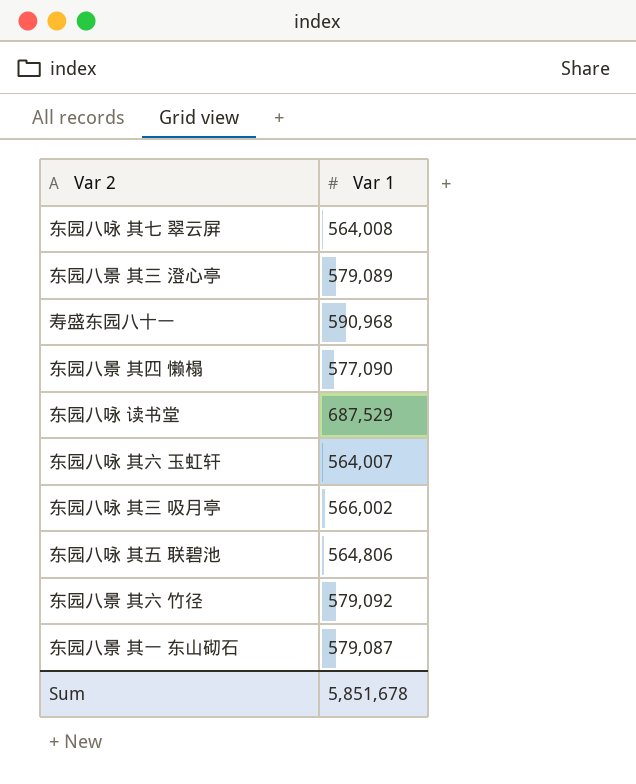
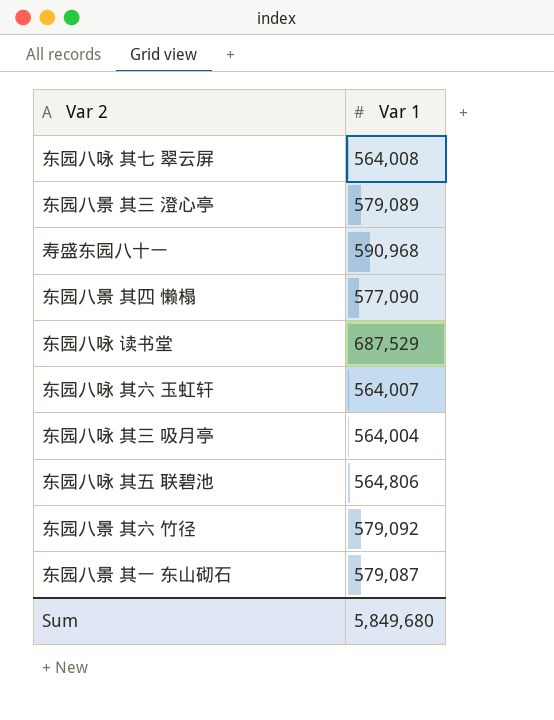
东园八咏 其三 吸月亭 | Var 1: 566,002 -> 564,004
Sum | Var 1: 5,851,678 -> 5,849,680

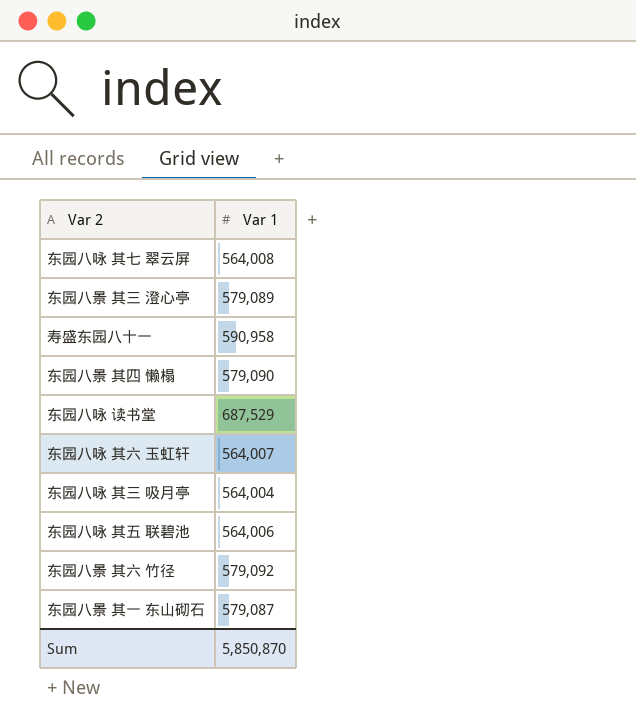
寿盛东园八十一 | Var 1: 590,968 -> 590,958
东园八景 其四 懒榻 | Var 1: 577,090 -> 579,090
东园八咏 其五 联碧池 | Var 1: 564,806 -> 564,006
Sum | Var 1: 5,849,680 -> 5,850,870

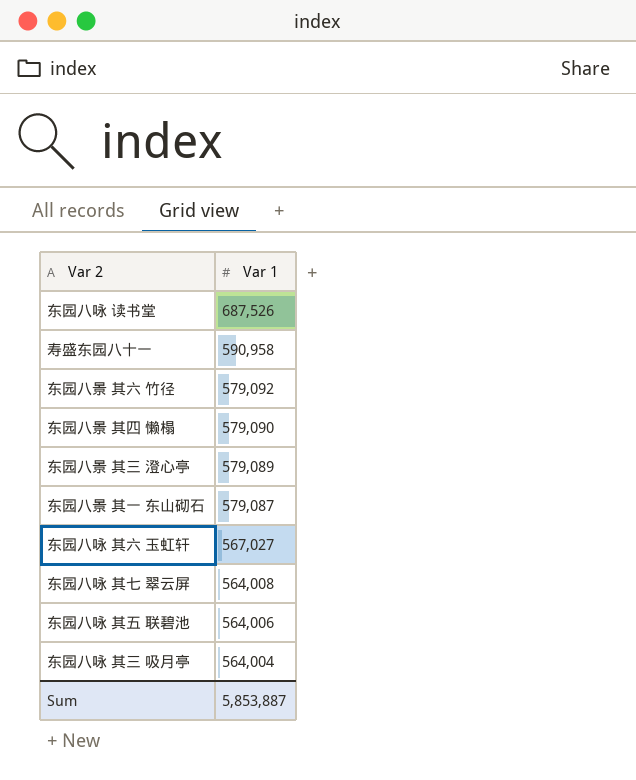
row order: none -> Var 1 descending
东园八咏 读书堂 | Var 1: 687,529 -> 687,526
东园八咏 其六 玉虹轩 | Var 1: 564,007 -> 567,027
Sum | Var 1: 5,850,870 -> 5,853,887

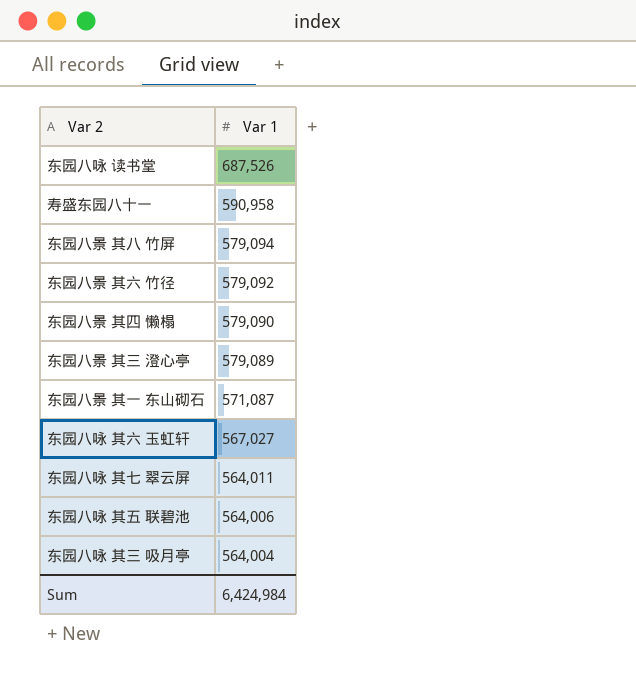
row 东园八景 其八 竹屏: none -> 579,094
东园八景 其一 东山砌石 | Var 1: 579,087 -> 571,087
东园八咏 其七 翠云屏 | Var 1: 564,008 -> 564,011
Sum | Var 1: 5,853,887 -> 6,424,984

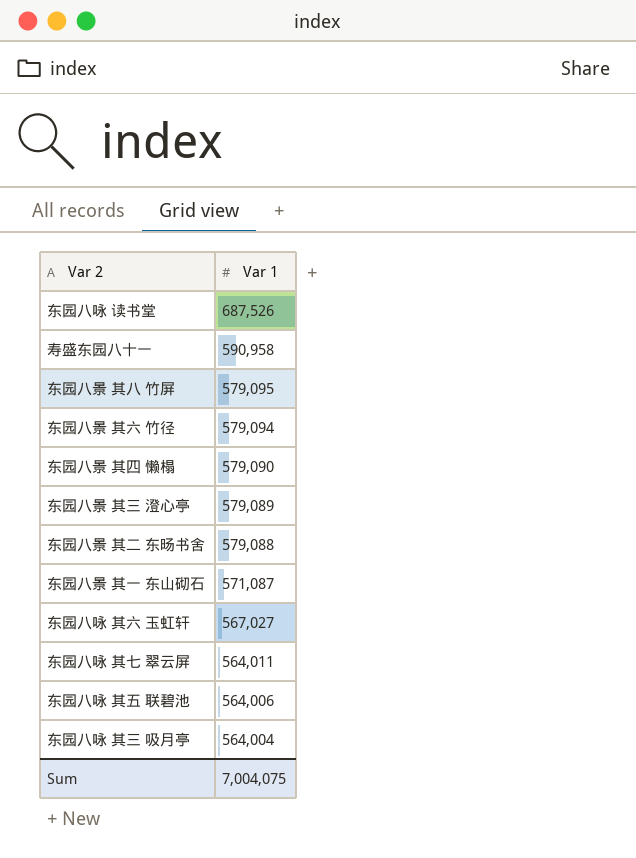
东园八景 其八 竹屏 | Var 1: 579,094 -> 579,095
东园八景 其六 竹径 | Var 1: 579,092 -> 579,094
row 东园八景 其二 东旸书舍: none -> 579,088
Sum | Var 1: 6,424,984 -> 7,004,075

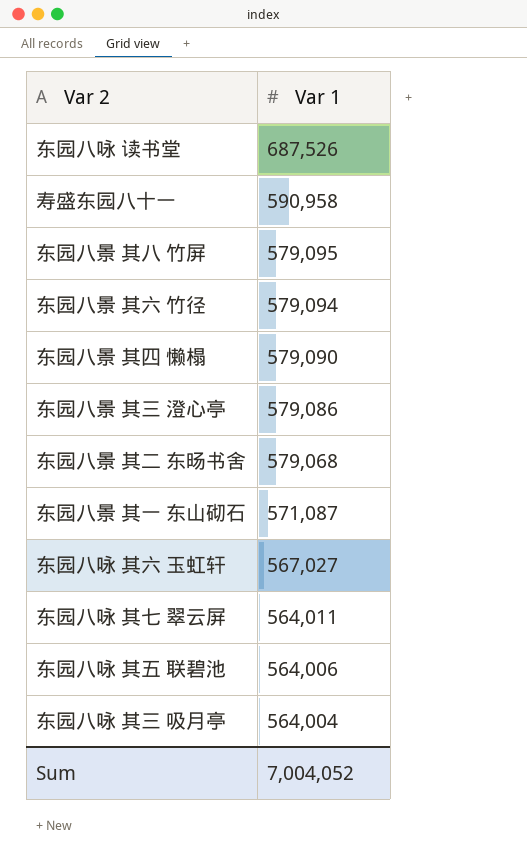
东园八景 其三 澄心亭 | Var 1: 579,089 -> 579,086
东园八景 其二 东旸书舍 | Var 1: 579,088 -> 579,068
Sum | Var 1: 7,004,075 -> 7,004,052

